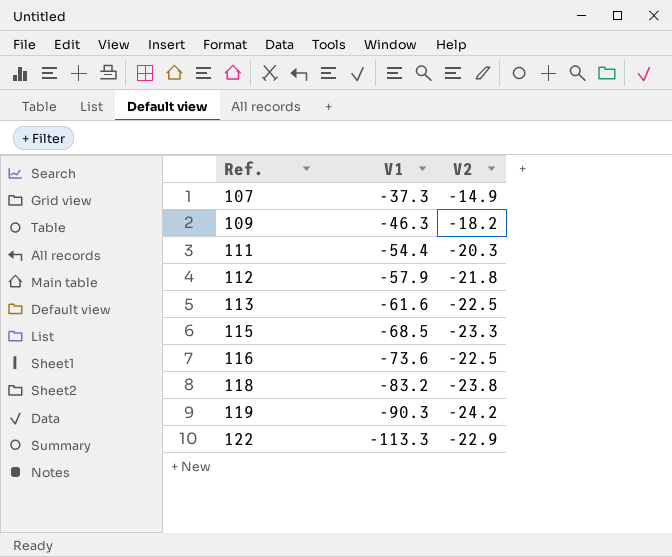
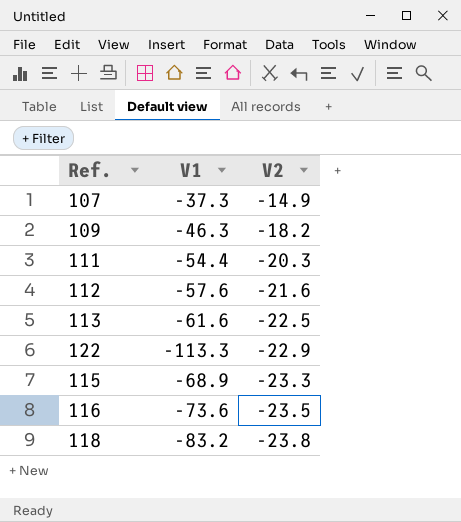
row order: Ref. ascending -> V2 descending
row 119: -90.3 | -24.2 -> none
112 | V1: -57.9 -> -57.6
112 | V2: -21.8 -> -21.6
115 | V1: -68.5 -> -68.9
116 | V2: -22.5 -> -23.5

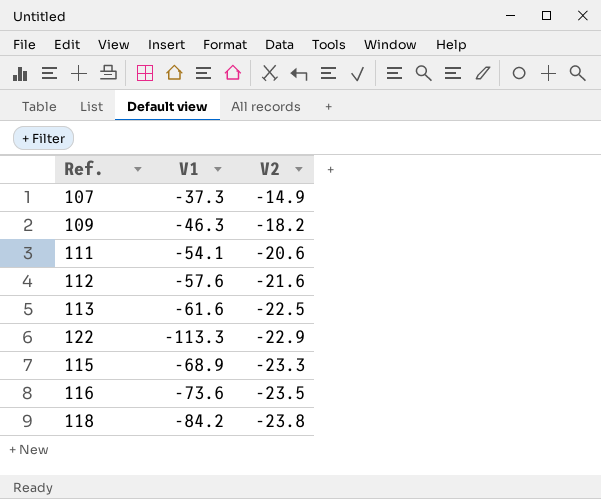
111 | V1: -54.4 -> -54.1
111 | V2: -20.3 -> -20.6
118 | V1: -83.2 -> -84.2

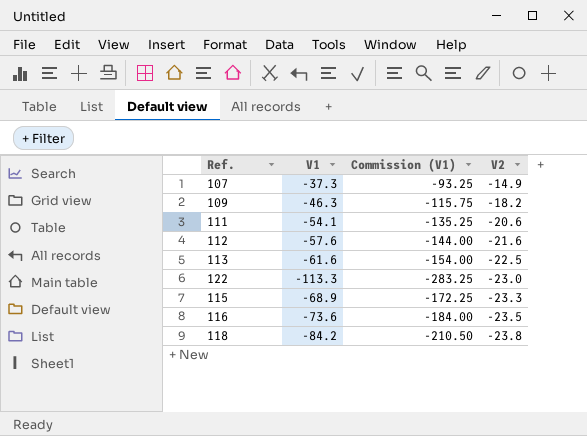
column Commission (V1) | formula: none -> [V1] * 2.5
122 | V2: -22.9 -> -23.0

